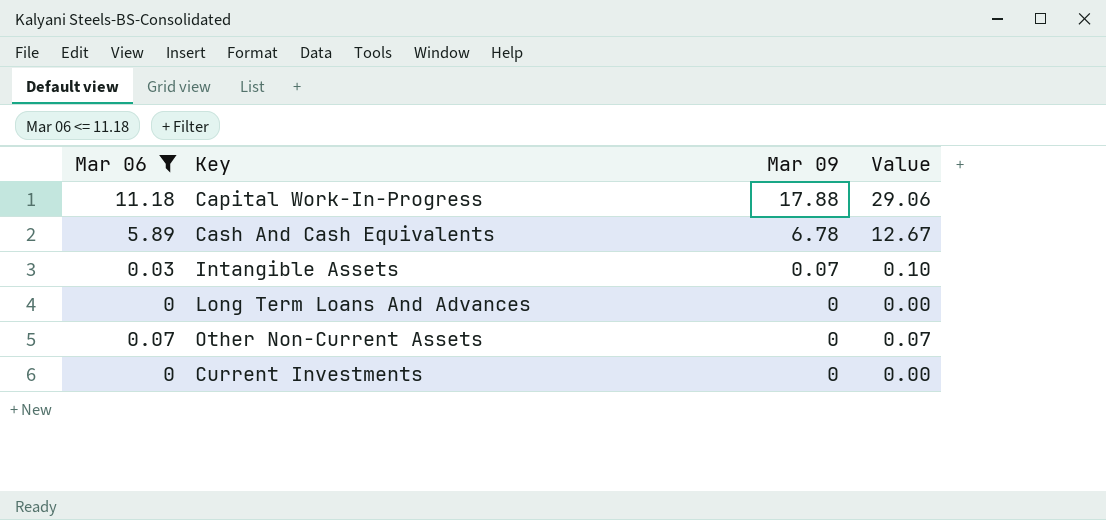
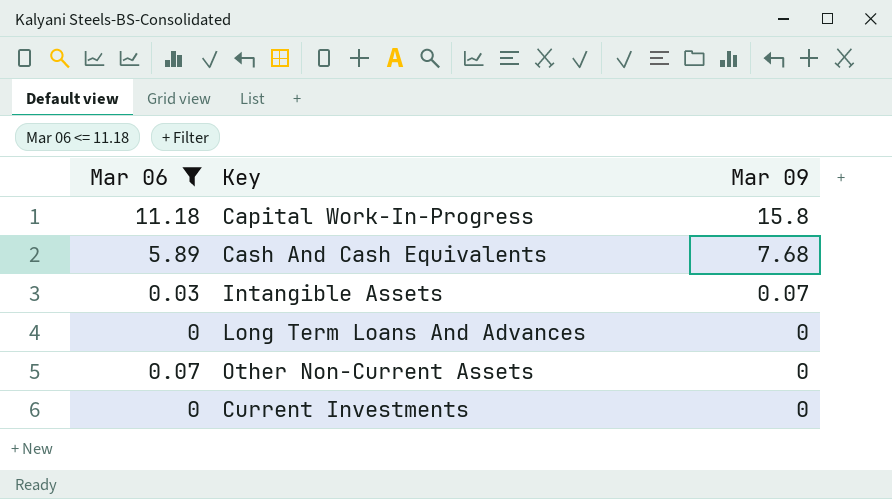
column Value | formula: [Mar 06] + [Mar 09] -> none
Capital Work-In-Progress | Mar 09: 17.88 -> 15.8
Cash And Cash Equivalents | Mar 09: 6.78 -> 7.68

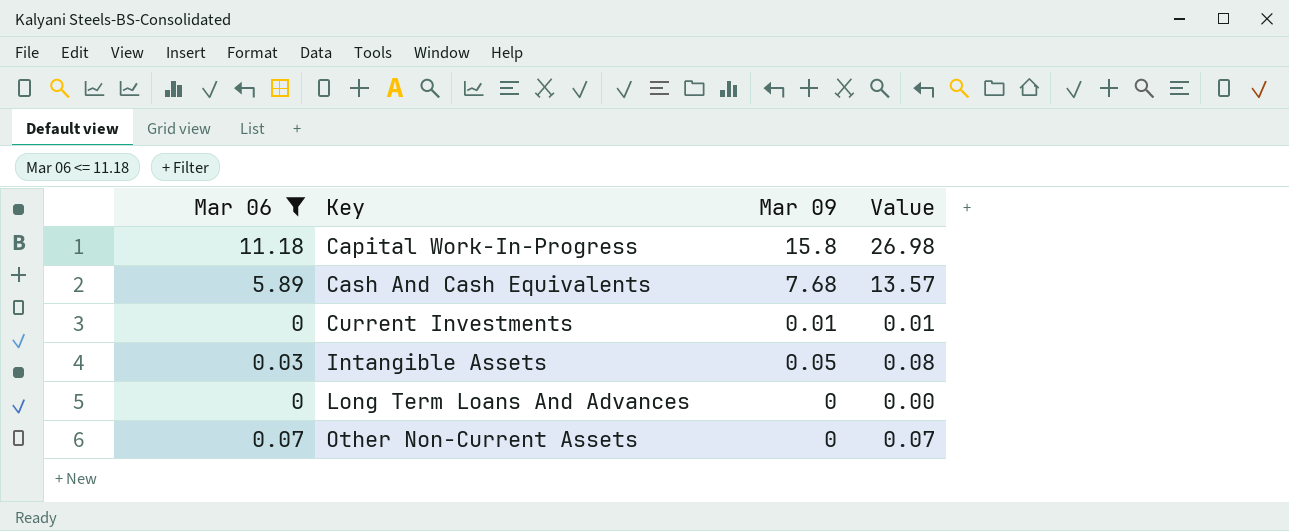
row order: Mar 09 descending -> Key ascending
column Value | formula: none -> [Mar 06] + [Mar 09]
Current Investments | Mar 09: 0 -> 0.01
Intangible Assets | Mar 09: 0.07 -> 0.05

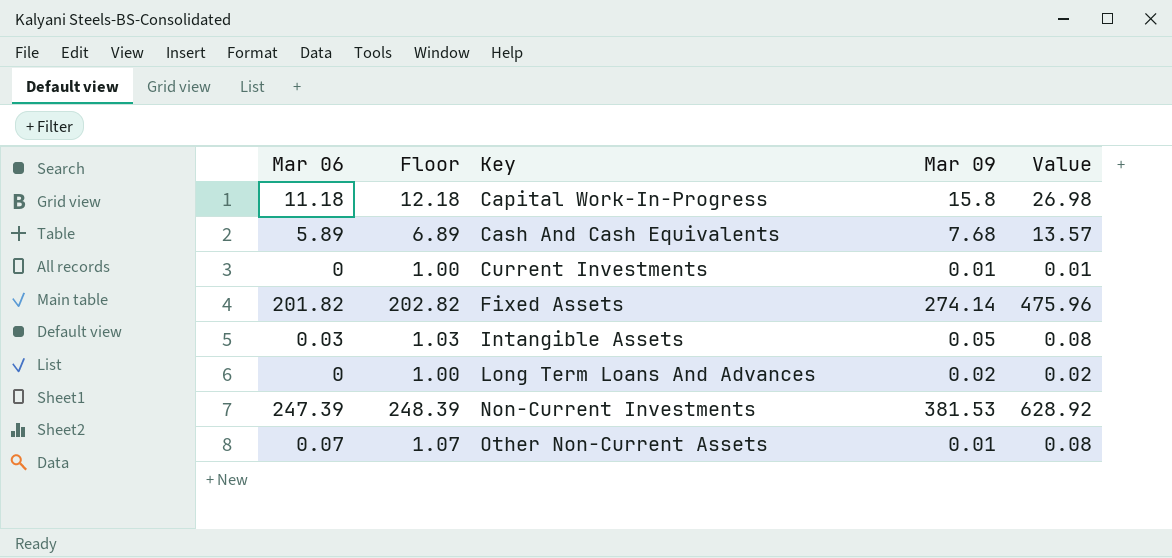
filter: Mar 06 <= 11.18 -> none
column Floor | formula: none -> [Mar 06] + 1
Long Term Loans And Advances | Mar 09: 0 -> 0.02
Long Term Loans And Advances | Value: 0.00 -> 0.02
Other Non-Current Assets | Mar 09: 0 -> 0.01
Other Non-Current Assets | Value: 0.07 -> 0.08

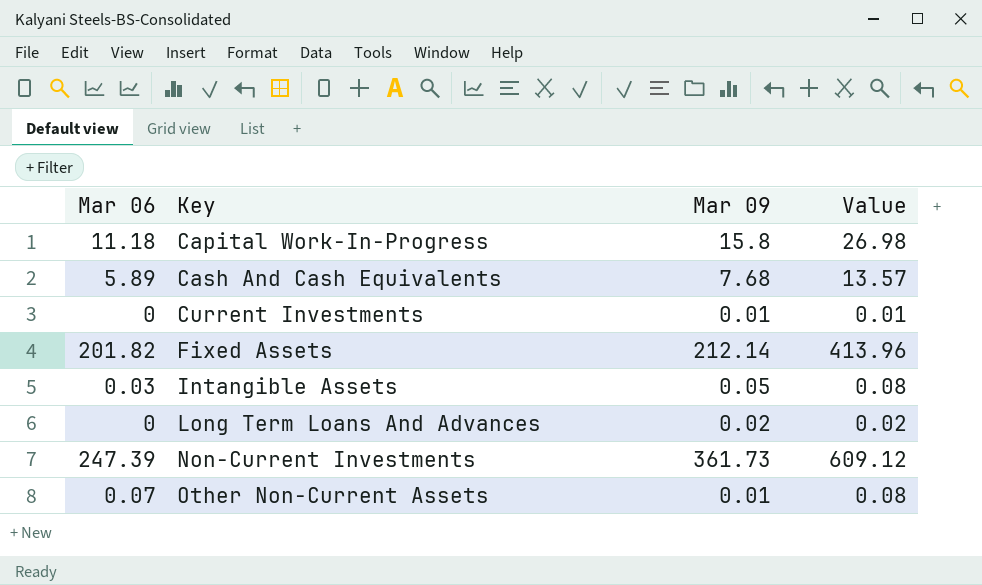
column Floor | formula: [Mar 06] + 1 -> none
Fixed Assets | Mar 09: 274.14 -> 212.14
Fixed Assets | Value: 475.96 -> 413.96
Non-Current Investments | Mar 09: 381.53 -> 361.73
Non-Current Investments | Value: 628.92 -> 609.12

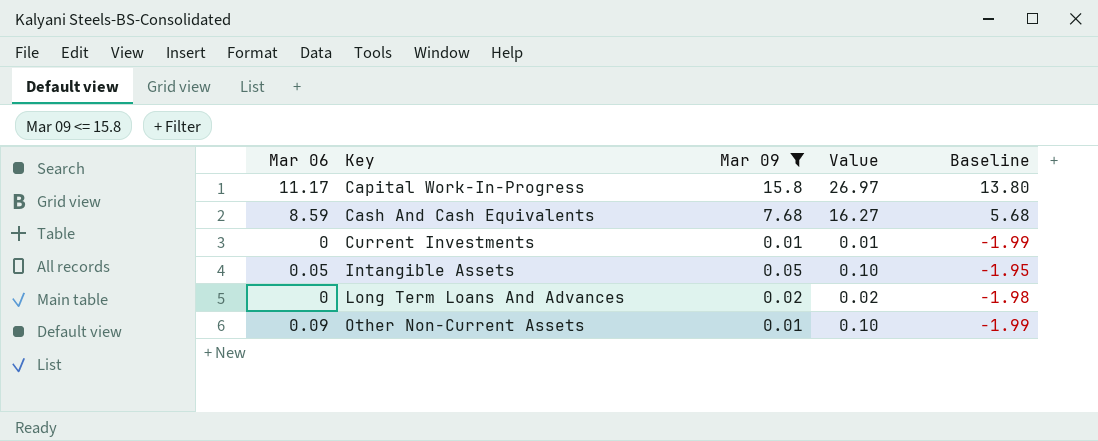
filter: none -> Mar 09 <= 15.8
column Baseline | formula: none -> [Mar 09] - 2
Capital Work-In-Progress | Mar 06: 11.18 -> 11.17
Capital Work-In-Progress | Value: 26.98 -> 26.97
Cash And Cash Equivalents | Mar 06: 5.89 -> 8.59
Cash And Cash Equivalents | Value: 13.57 -> 16.27
Intangible Assets | Mar 06: 0.03 -> 0.05
Intangible Assets | Value: 0.08 -> 0.10
Other Non-Current Assets | Mar 06: 0.07 -> 0.09
Other Non-Current Assets | Value: 0.08 -> 0.10

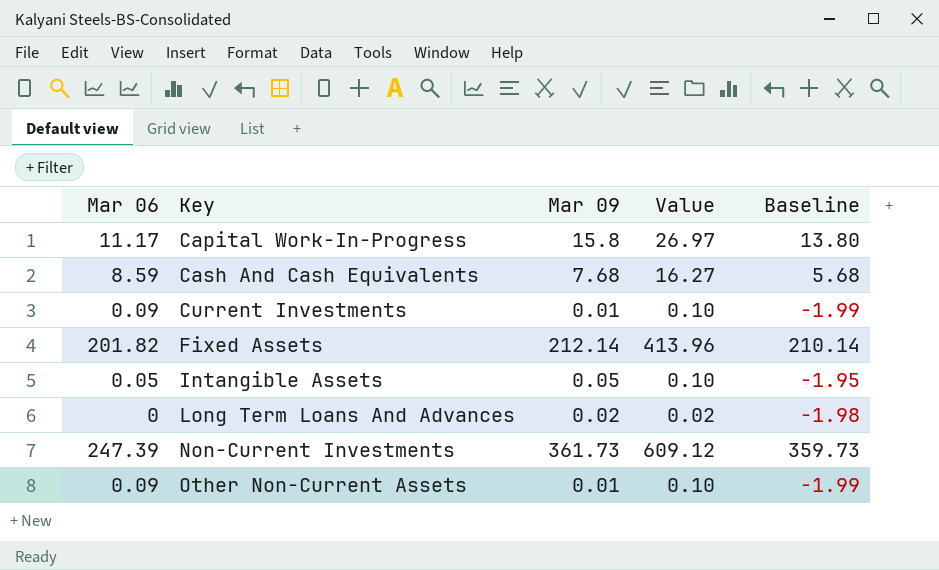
filter: Mar 09 <= 15.8 -> none
Current Investments | Mar 06: 0 -> 0.09
Current Investments | Value: 0.01 -> 0.10

